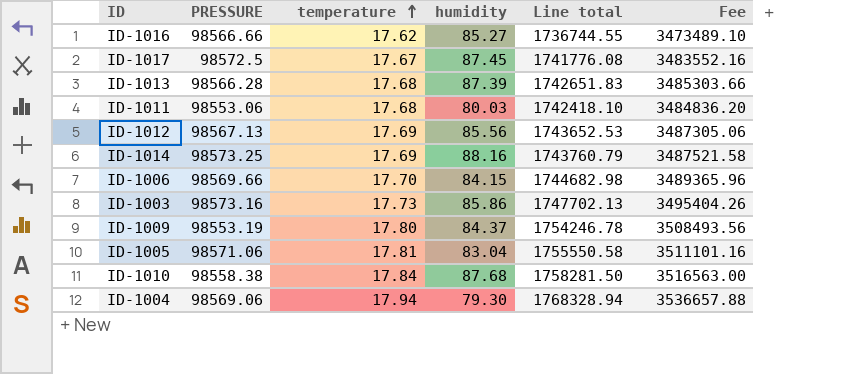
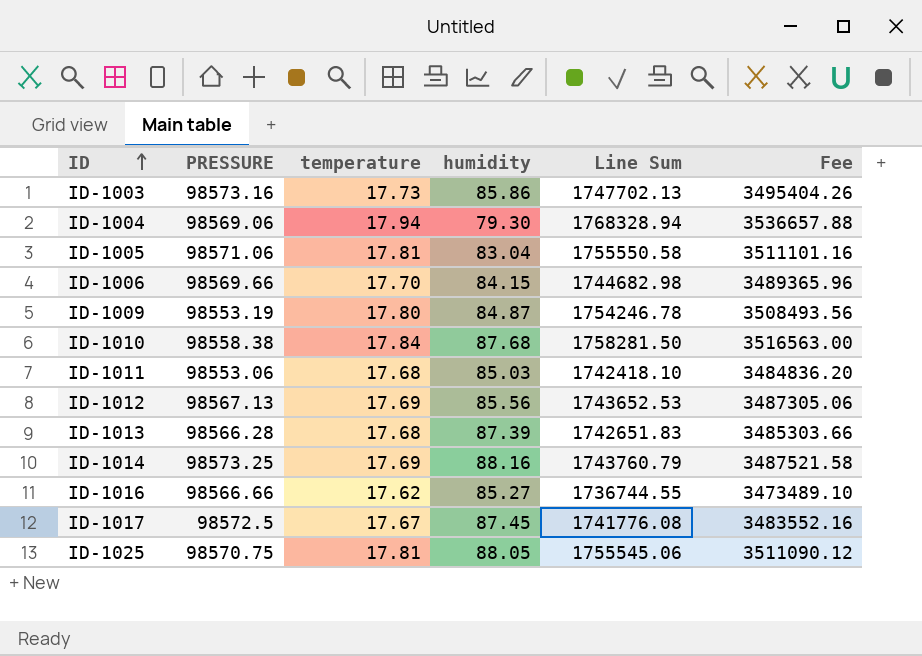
row order: temperature ascending -> ID ascending
column name: Line total -> Line Sum
ID-1009 | humidity: 84.37 -> 84.87
ID-1011 | humidity: 80.03 -> 85.03
row ID-1025: none -> 98570.75 | 17.81 | 88.05 | 1755545.06 | 3511090.12

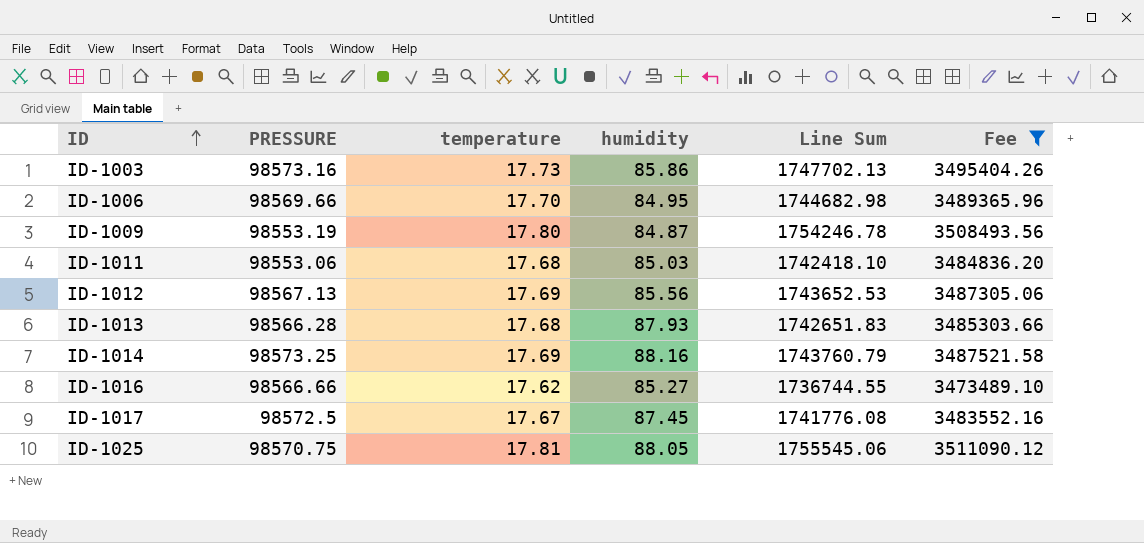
filter: none -> Fee <= 3511090.12
ID-1006 | humidity: 84.15 -> 84.95
ID-1013 | humidity: 87.39 -> 87.93

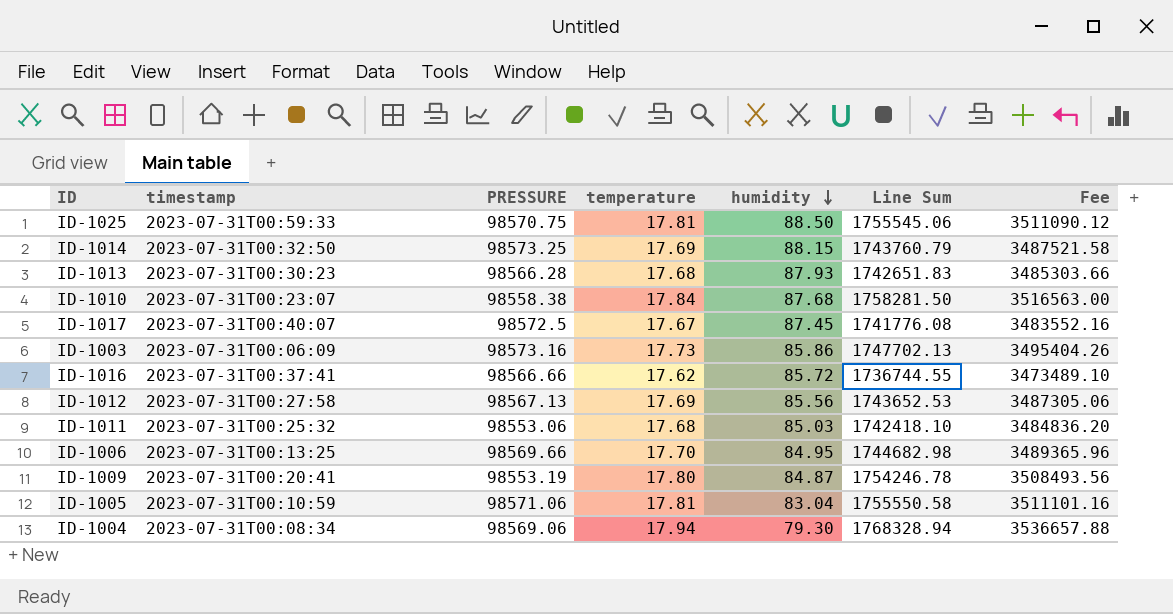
filter: Fee <= 3511090.12 -> none
row order: ID ascending -> humidity descending
column timestamp | position: none -> 2
ID-1025 | humidity: 88.05 -> 88.50
ID-1014 | humidity: 88.16 -> 88.15
ID-1016 | humidity: 85.27 -> 85.72

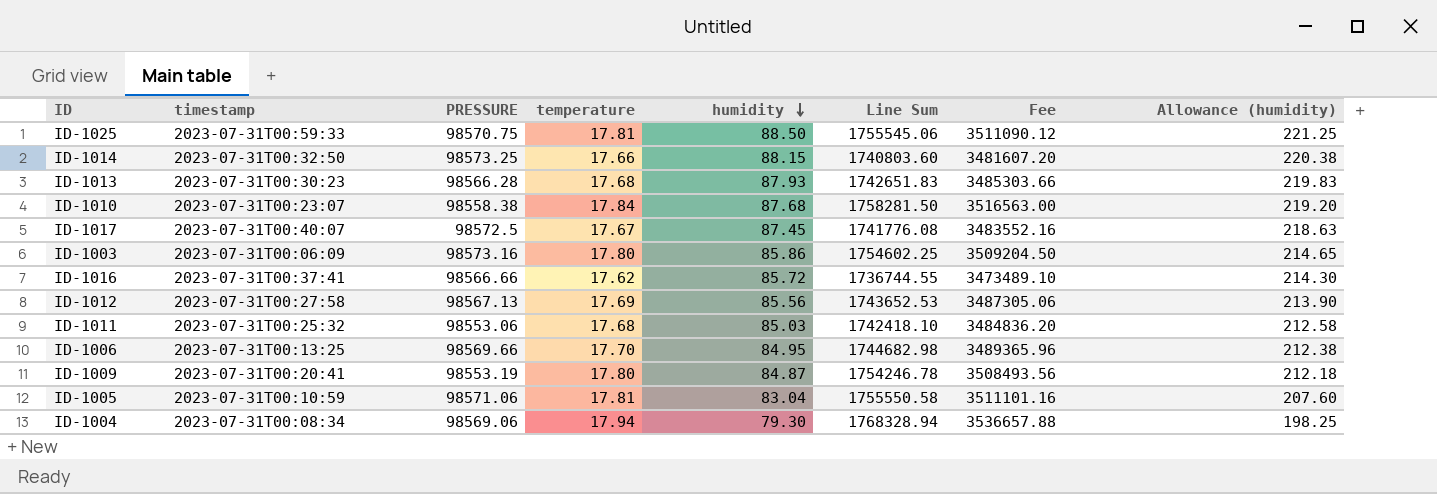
column Allowance (humidity) | formula: none -> [humidity] * 2.5
ID-1014 | temperature: 17.69 -> 17.66
ID-1014 | Line Sum: 1743760.79 -> 1740803.60
ID-1014 | Fee: 3487521.58 -> 3481607.20
ID-1003 | temperature: 17.73 -> 17.80
ID-1003 | Line Sum: 1747702.13 -> 1754602.25
ID-1003 | Fee: 3495404.26 -> 3509204.50

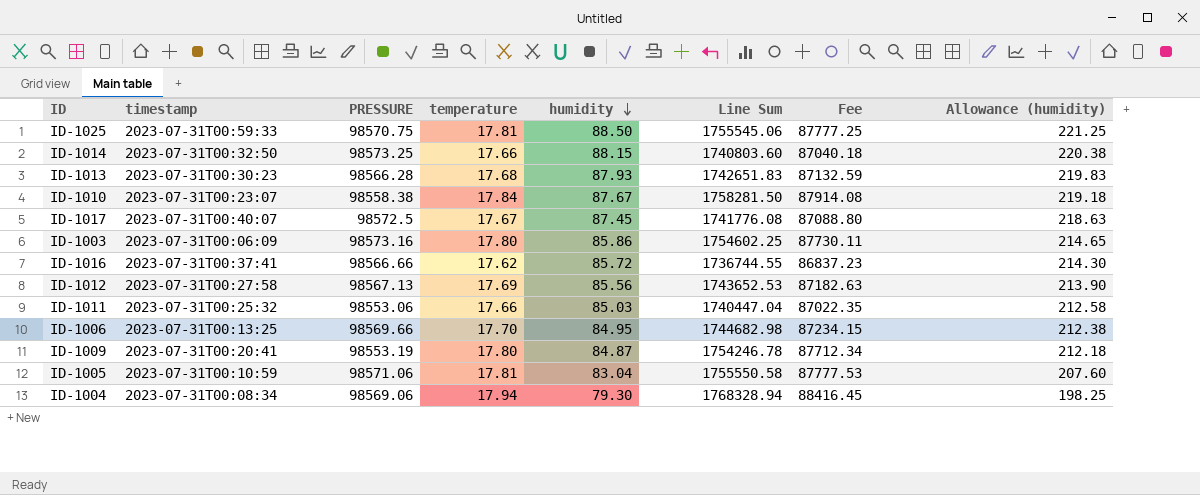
column Fee | formula: [Line Sum] * 2 -> [Line Sum] * 0.05
ID-1010 | humidity: 87.68 -> 87.67
ID-1010 | Allowance (humidity): 219.20 -> 219.18
ID-1011 | temperature: 17.68 -> 17.66
ID-1011 | Line Sum: 1742418.10 -> 1740447.04

